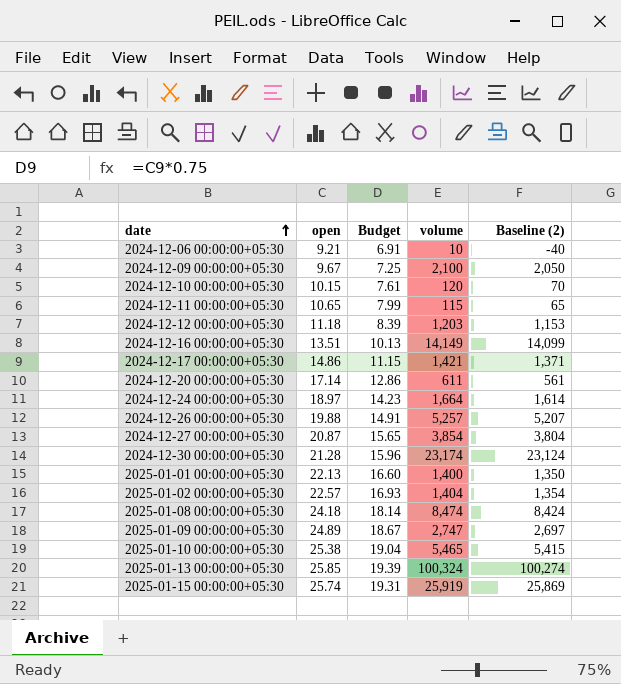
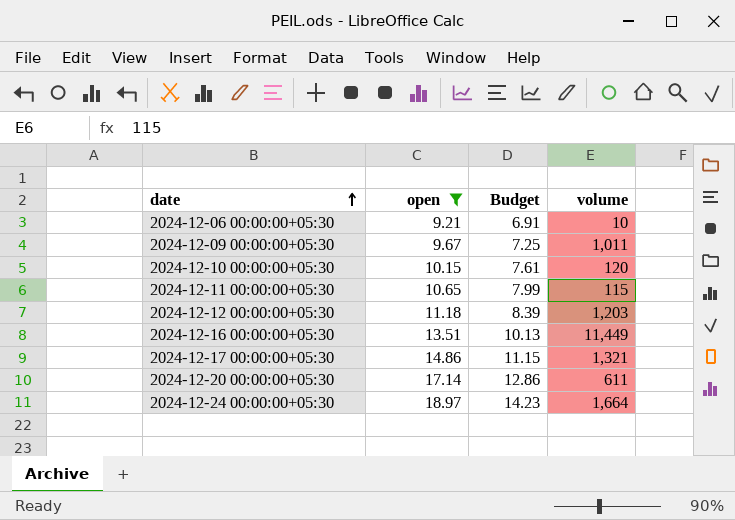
filter: none -> open <= 18.97
column Baseline (2) | formula: [volume] - 50 -> none
2024-12-09 00:00:00+05:30 | volume: 2,100 -> 1,011
2024-12-16 00:00:00+05:30 | volume: 14,149 -> 11,449
2024-12-17 00:00:00+05:30 | volume: 1,421 -> 1,321

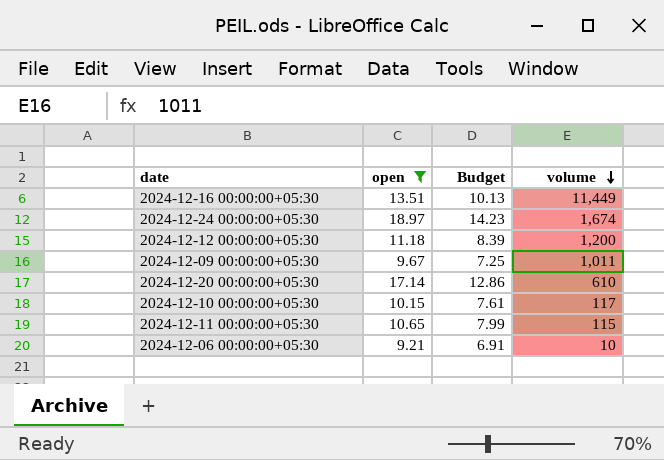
row order: date ascending -> volume descending
row 2024-12-17 00:00:00+05:30: 14.86 | 11.15 | 1,321 -> none
2024-12-24 00:00:00+05:30 | volume: 1,664 -> 1,674
2024-12-12 00:00:00+05:30 | volume: 1,203 -> 1,200
2024-12-20 00:00:00+05:30 | volume: 611 -> 610
2024-12-10 00:00:00+05:30 | volume: 120 -> 117

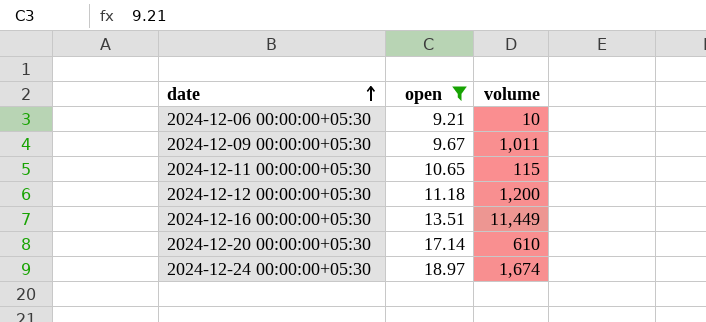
row order: volume descending -> date ascending
column Budget | formula: [open] * 0.75 -> none
row 2024-12-10 00:00:00+05:30: 10.15 | 7.61 | 117 -> none

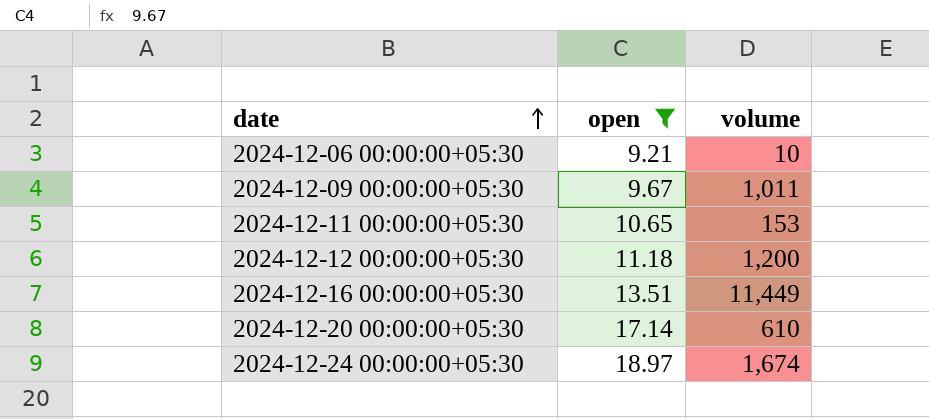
2024-12-11 00:00:00+05:30 | volume: 115 -> 153

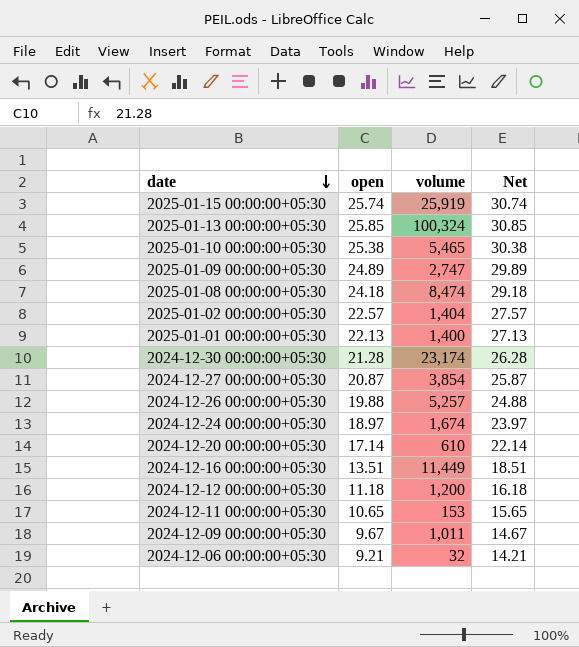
filter: open <= 18.97 -> none
row order: date ascending -> date descending
column Net | formula: none -> [open] + 5
2024-12-06 00:00:00+05:30 | volume: 10 -> 32

